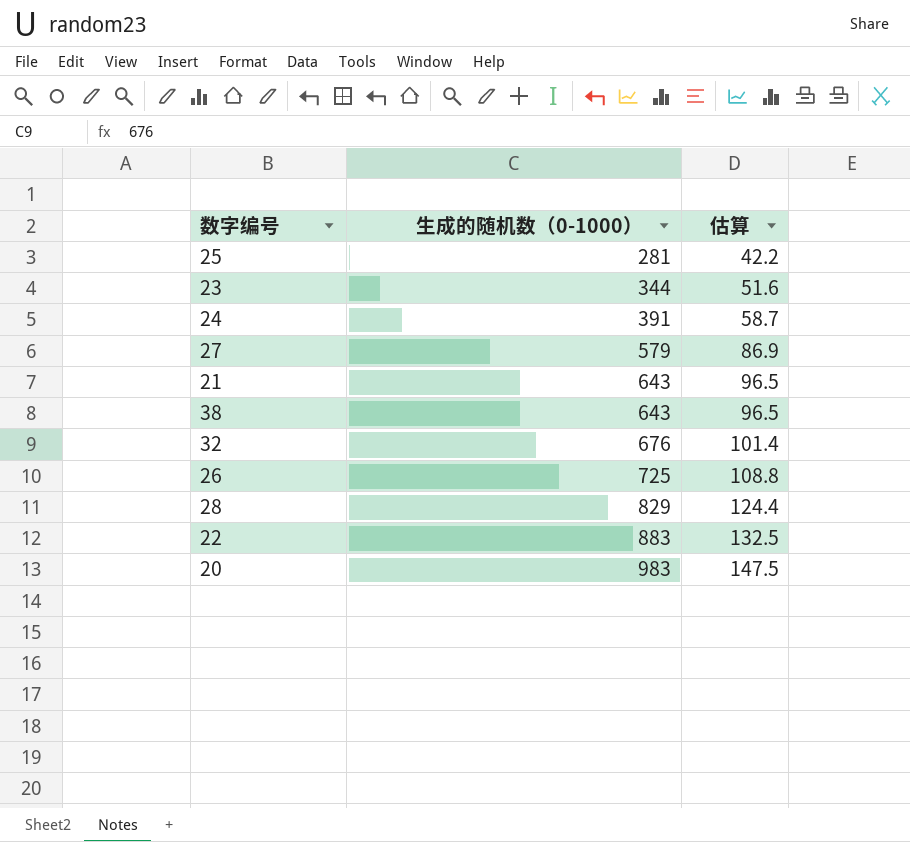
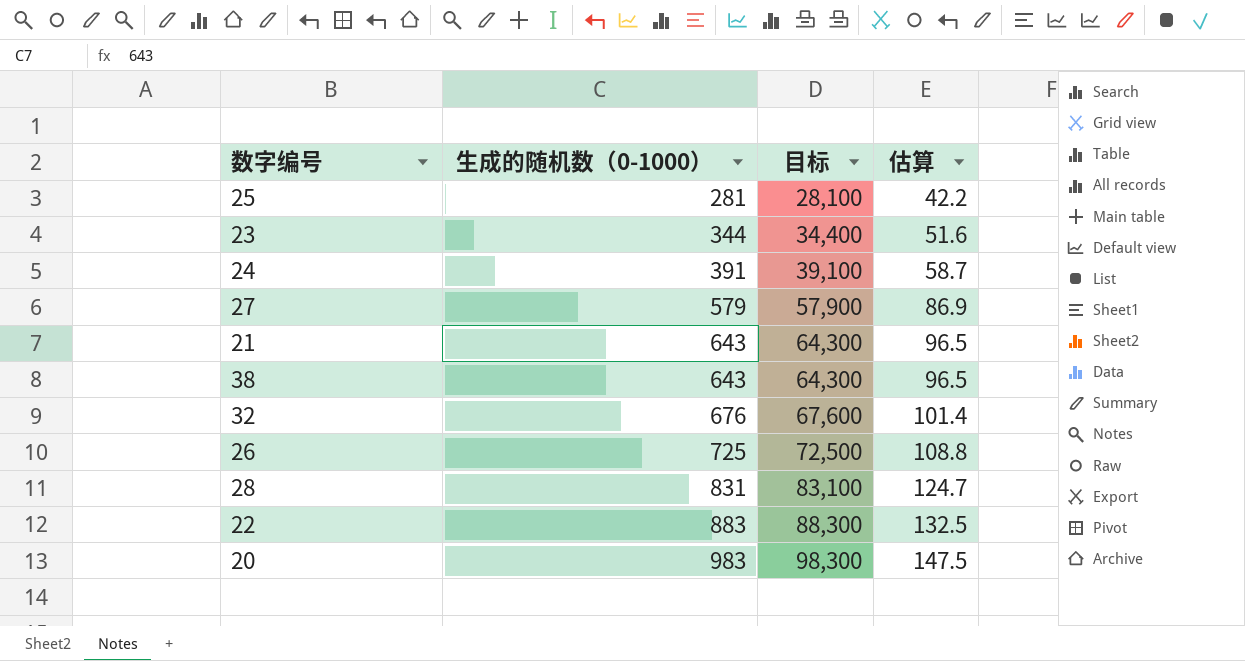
column 目标 | formula: none -> [生成的随机数（0-1000）] * 100
28 | 生成的随机数（0-1000）: 829 -> 831
28 | 估算: 124.4 -> 124.7

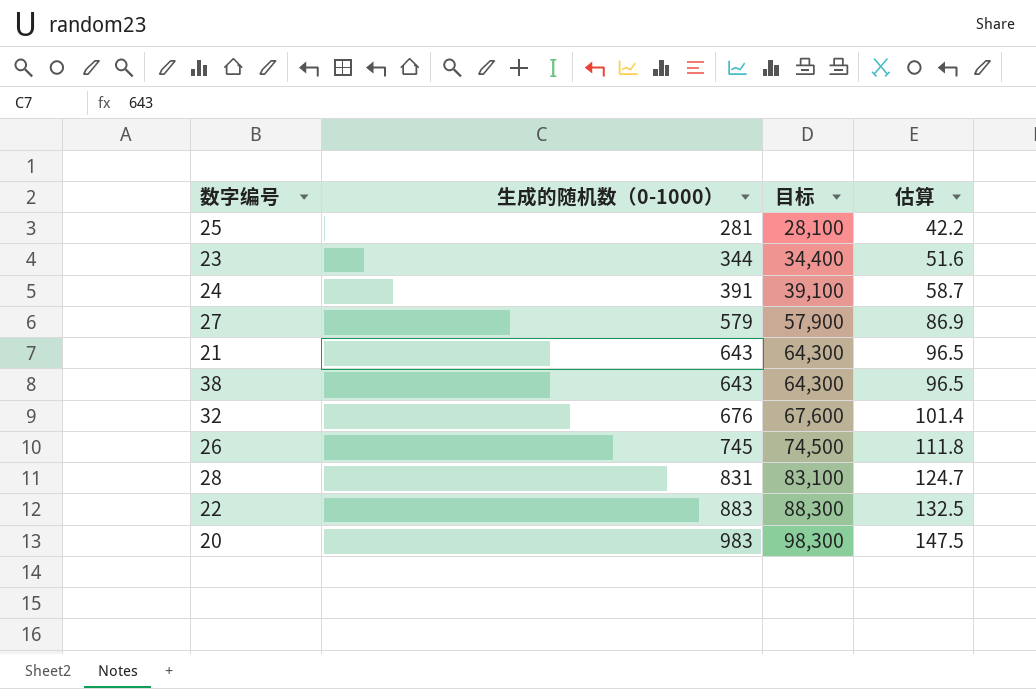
26 | 生成的随机数（0-1000）: 725 -> 745
26 | 目标: 72,500 -> 74,500
26 | 估算: 108.8 -> 111.8

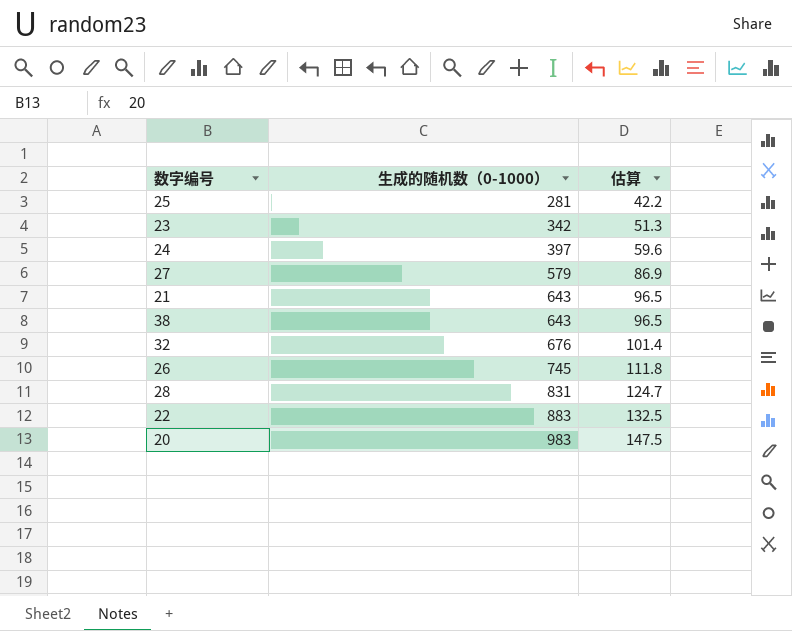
column 目标 | formula: [生成的随机数（0-1000）] * 100 -> none
23 | 生成的随机数（0-1000）: 344 -> 342
23 | 估算: 51.6 -> 51.3
24 | 生成的随机数（0-1000）: 391 -> 397
24 | 估算: 58.7 -> 59.6

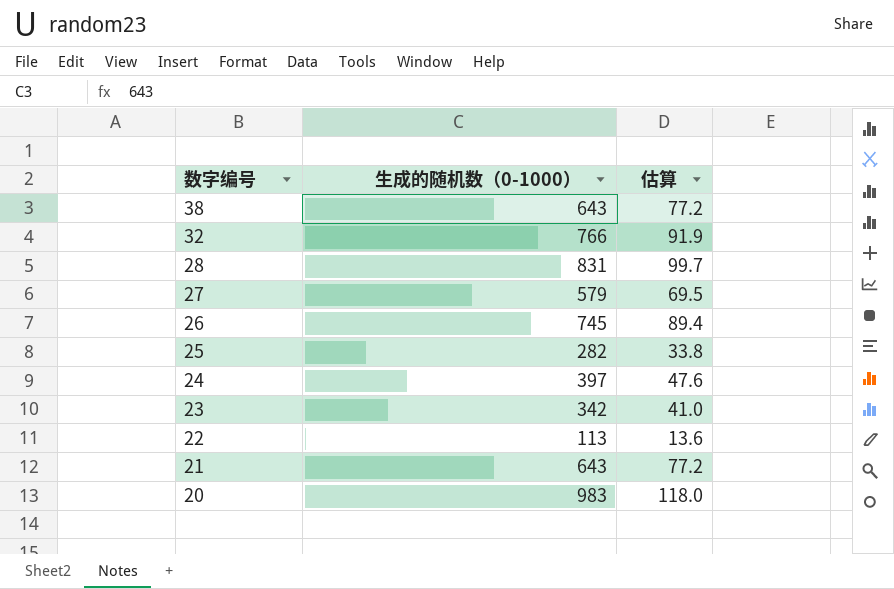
row order: 生成的随机数（0-1000） ascending -> 数字编号 descending
column 估算 | formula: [生成的随机数（0-1000）] * 0.15 -> [生成的随机数（0-1000）] * 0.12
32 | 生成的随机数（0-1000）: 676 -> 766
25 | 生成的随机数（0-1000）: 281 -> 282
22 | 生成的随机数（0-1000）: 883 -> 113

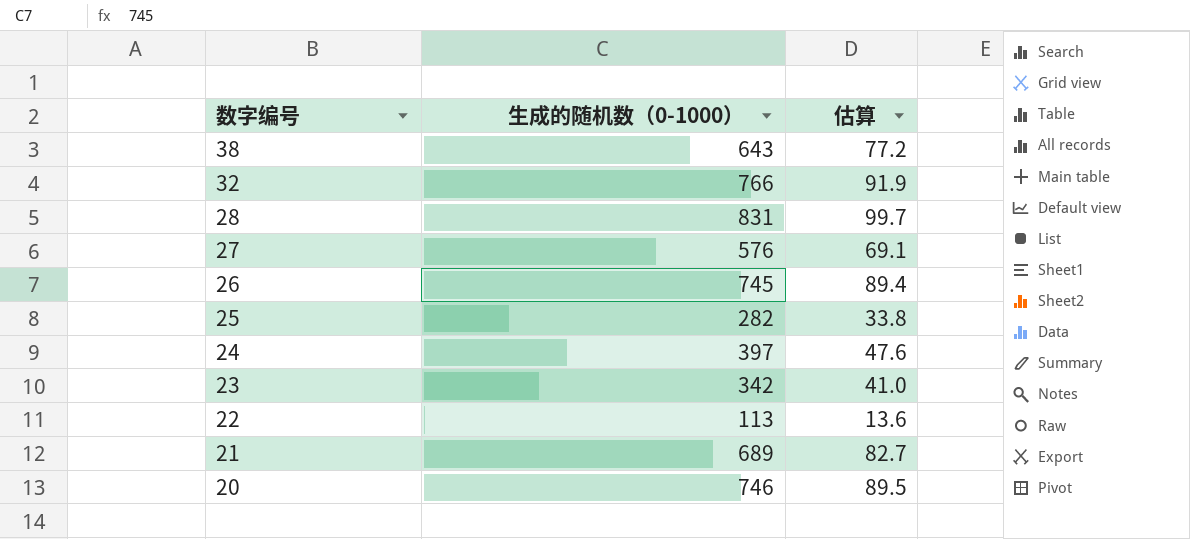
27 | 生成的随机数（0-1000）: 579 -> 576
27 | 估算: 69.5 -> 69.1
21 | 生成的随机数（0-1000）: 643 -> 689
21 | 估算: 77.2 -> 82.7
20 | 生成的随机数（0-1000）: 983 -> 746
20 | 估算: 118.0 -> 89.5

